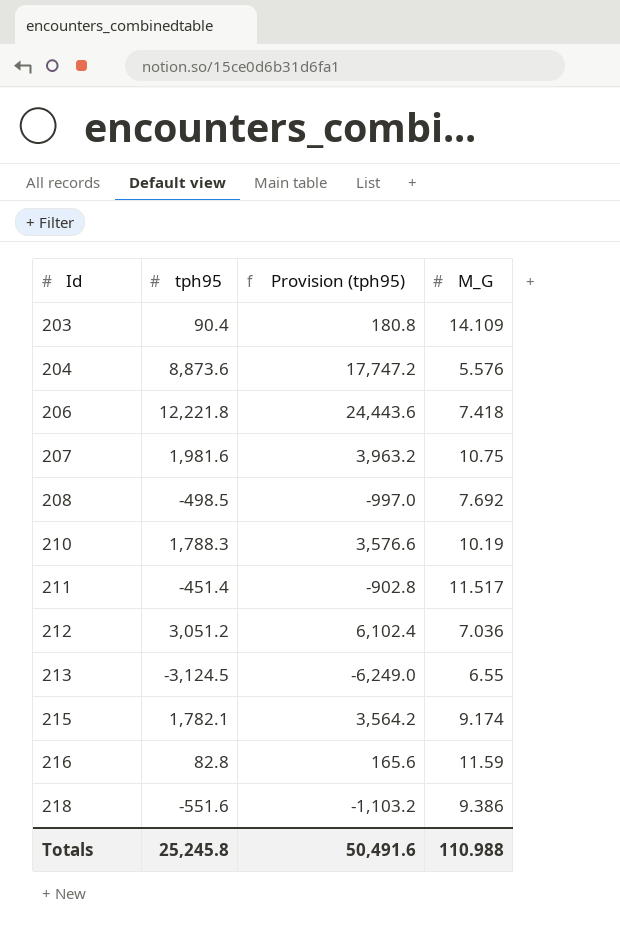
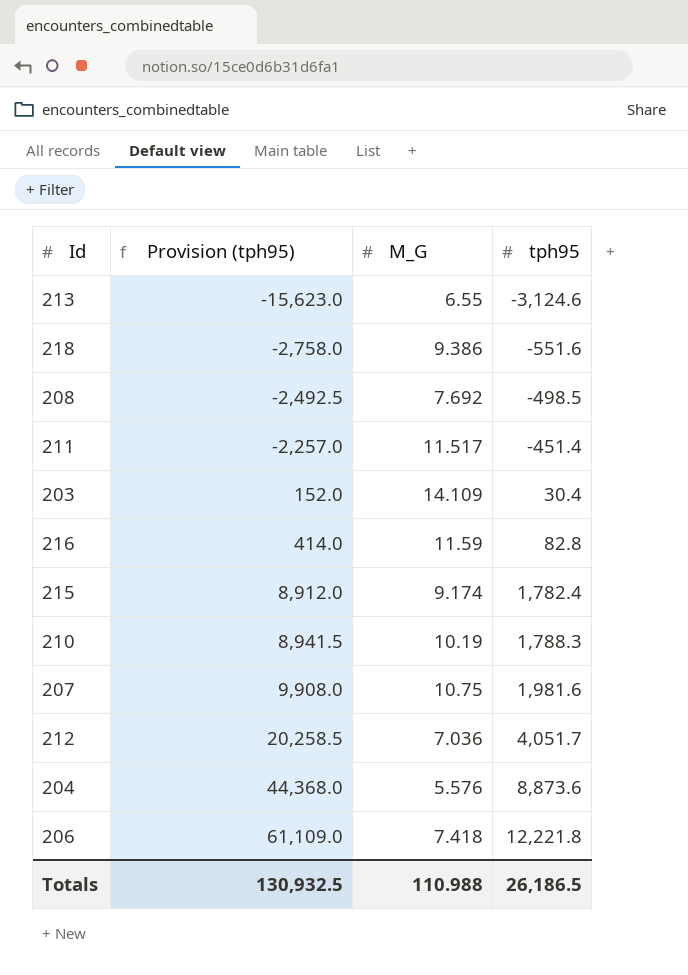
row order: Id ascending -> Provision (tph95) ascending
column Provision (tph95) | formula: [tph95] * 2 -> [tph95] * 5
column tph95 | position: 2 -> 4
213 | tph95: -3,124.5 -> -3,124.6
203 | tph95: 90.4 -> 30.4
215 | tph95: 1,782.1 -> 1,782.4
212 | tph95: 3,051.2 -> 4,051.7
Totals | Provision (tph95): 50,491.6 -> 130,932.5
Totals | tph95: 25,245.8 -> 26,186.5

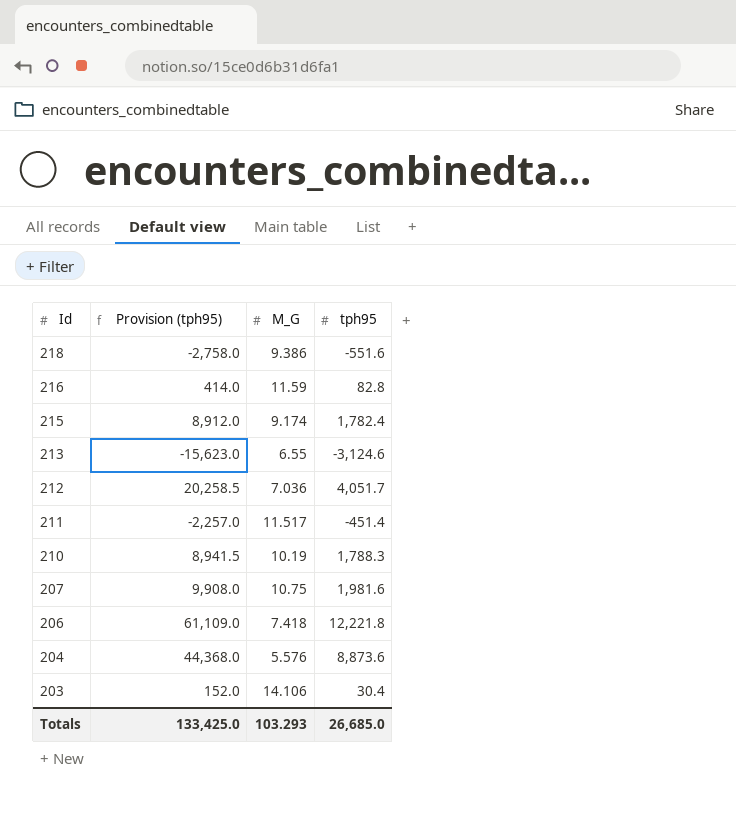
row order: Provision (tph95) ascending -> Id descending
row 208: -2,492.5 | 7.692 | -498.5 -> none
203 | M_G: 14.109 -> 14.106
Totals | Provision (tph95): 130,932.5 -> 133,425.0
Totals | M_G: 110.988 -> 103.293
Totals | tph95: 26,186.5 -> 26,685.0

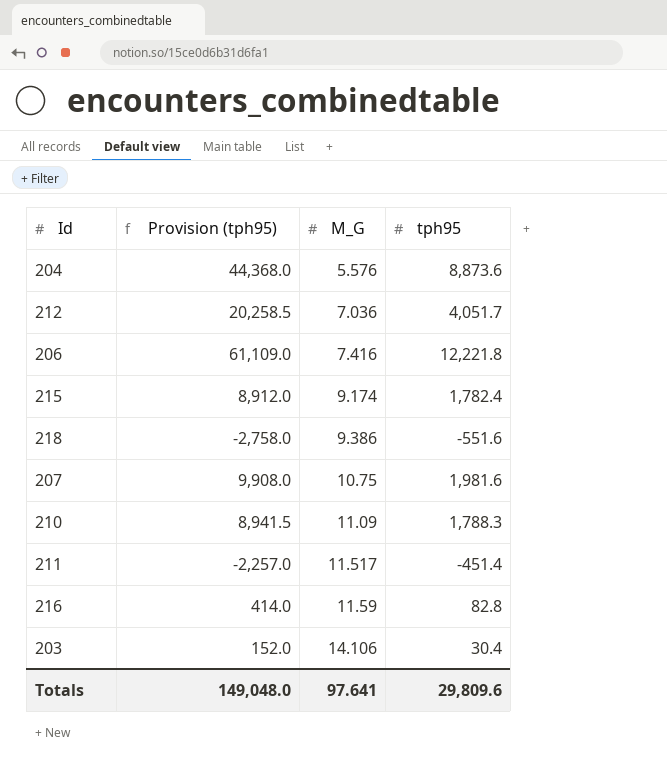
row order: Id descending -> M_G ascending
row 213: -15,623.0 | 6.55 | -3,124.6 -> none
206 | M_G: 7.418 -> 7.416
210 | M_G: 10.19 -> 11.09
Totals | Provision (tph95): 133,425.0 -> 149,048.0
Totals | M_G: 103.293 -> 97.641
Totals | tph95: 26,685.0 -> 29,809.6

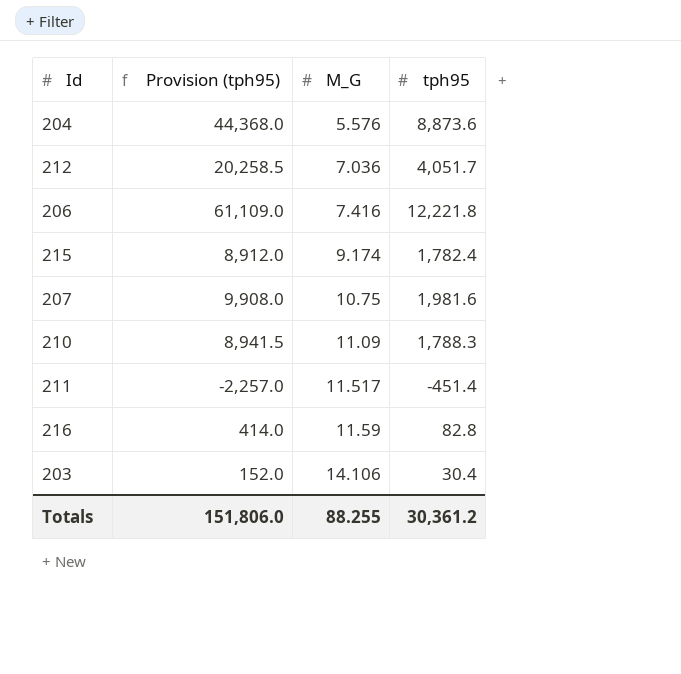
row 218: -2,758.0 | 9.386 | -551.6 -> none
Totals | Provision (tph95): 149,048.0 -> 151,806.0
Totals | M_G: 97.641 -> 88.255
Totals | tph95: 29,809.6 -> 30,361.2

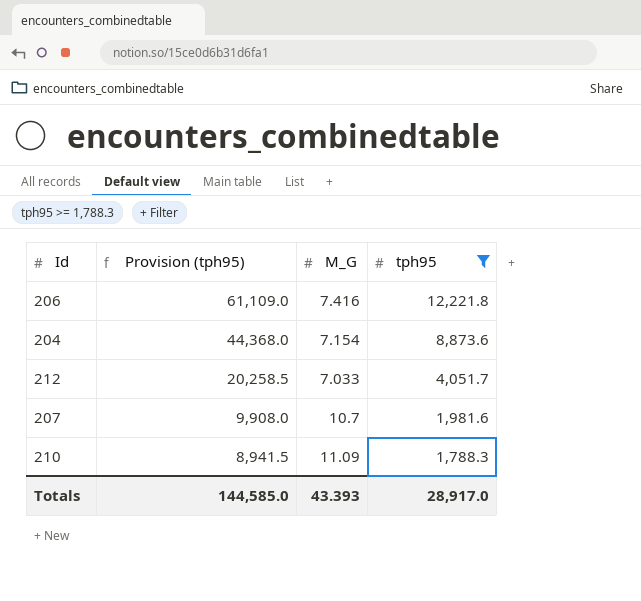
filter: none -> tph95 >= 1,788.3
row order: M_G ascending -> Provision (tph95) descending
204 | M_G: 5.576 -> 7.154
212 | M_G: 7.036 -> 7.033
207 | M_G: 10.75 -> 10.7
Totals | Provision (tph95): 151,806.0 -> 144,585.0
Totals | M_G: 88.255 -> 43.393
Totals | tph95: 30,361.2 -> 28,917.0

